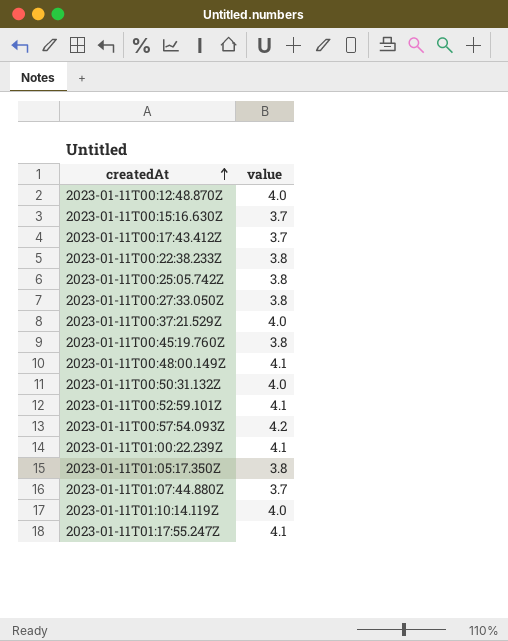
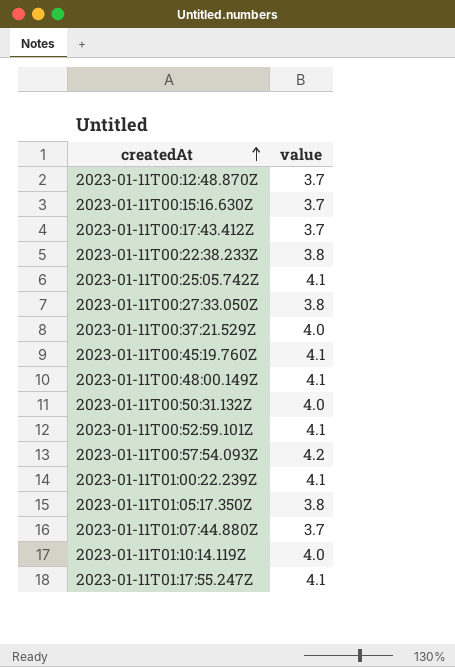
2023-01-11T00:12:48.870Z | value: 4.0 -> 3.7
2023-01-11T00:25:05.742Z | value: 3.8 -> 4.1
2023-01-11T00:45:19.760Z | value: 3.8 -> 4.1

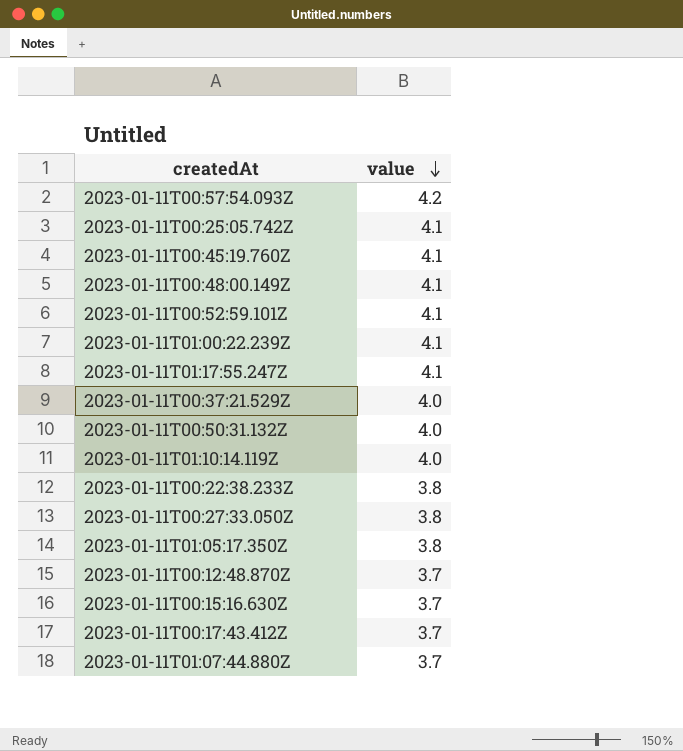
row order: createdAt ascending -> value descending

